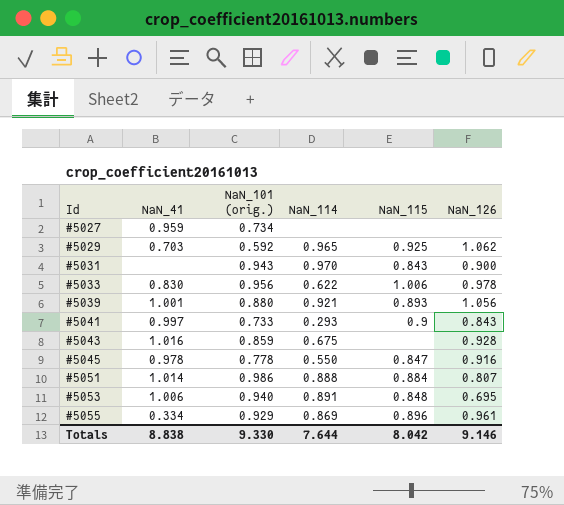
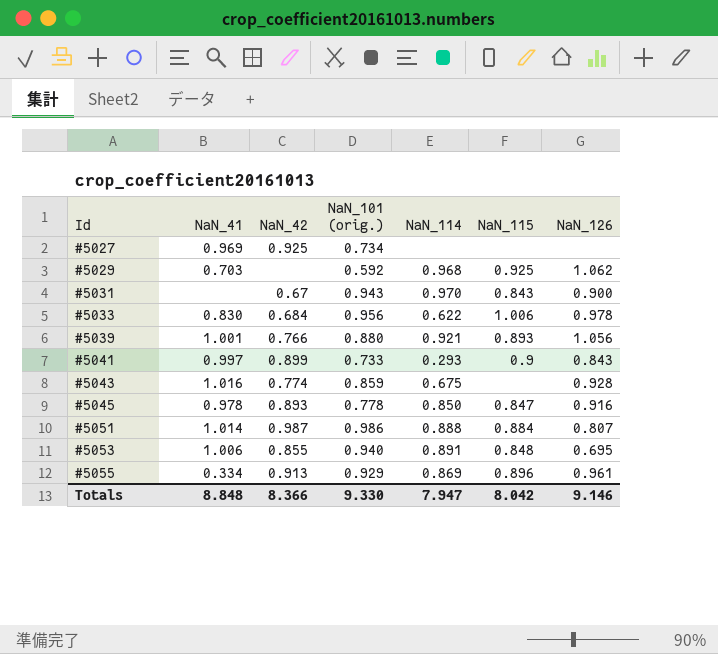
column NaN_42 | position: none -> 3
#5027 | NaN_41: 0.959 -> 0.969
#5029 | NaN_114: 0.965 -> 0.968
#5045 | NaN_114: 0.550 -> 0.850
Totals | NaN_41: 8.838 -> 8.848
Totals | NaN_114: 7.644 -> 7.947

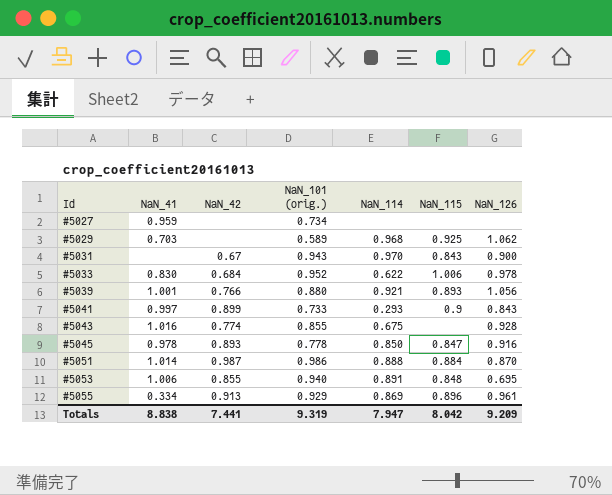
#5027 | NaN_41: 0.969 -> 0.959
#5027 | NaN_42: 0.925 -> none
#5029 | NaN_101 (orig.): 0.592 -> 0.589
#5033 | NaN_101 (orig.): 0.956 -> 0.952
#5043 | NaN_101 (orig.): 0.859 -> 0.855
#5051 | NaN_126: 0.807 -> 0.870
Totals | NaN_41: 8.848 -> 8.838
Totals | NaN_42: 8.366 -> 7.441
Totals | NaN_101 (orig.): 9.330 -> 9.319
Totals | NaN_126: 9.146 -> 9.209

